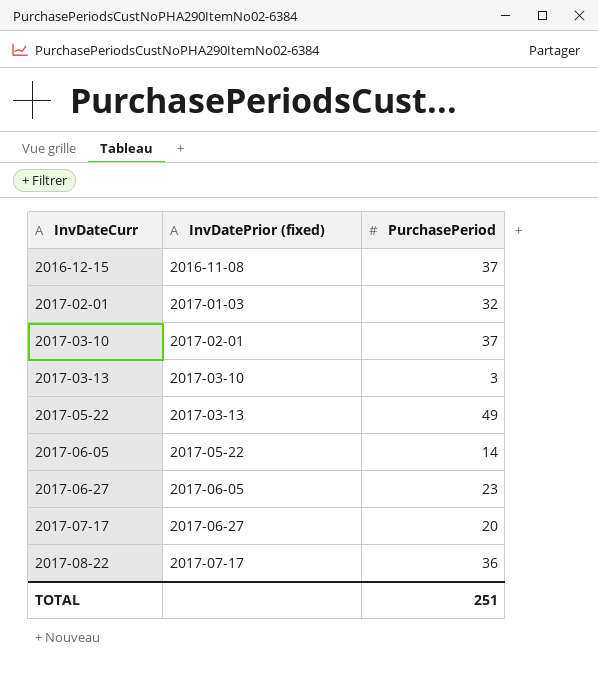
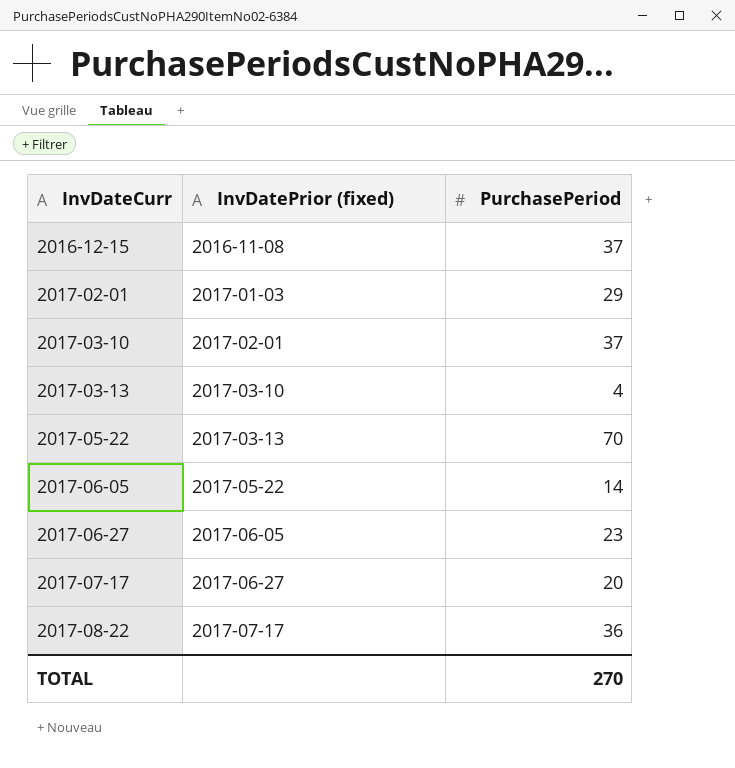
2017-02-01 | PurchasePeriod: 32 -> 29
2017-03-13 | PurchasePeriod: 3 -> 4
2017-05-22 | PurchasePeriod: 49 -> 70
TOTAL | PurchasePeriod: 251 -> 270

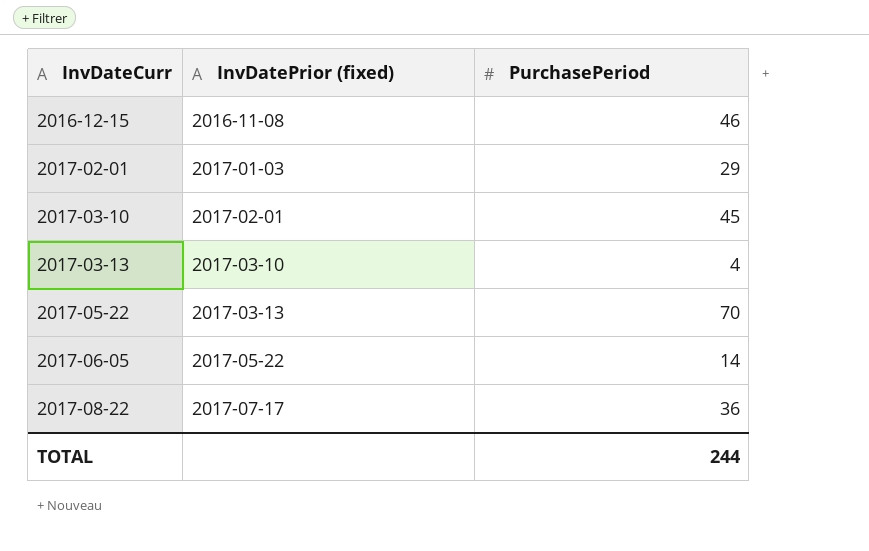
row 2017-06-27: 2017-06-05 | 23 -> none
row 2017-07-17: 2017-06-27 | 20 -> none
2016-12-15 | PurchasePeriod: 37 -> 46
2017-03-10 | PurchasePeriod: 37 -> 45
TOTAL | PurchasePeriod: 270 -> 244

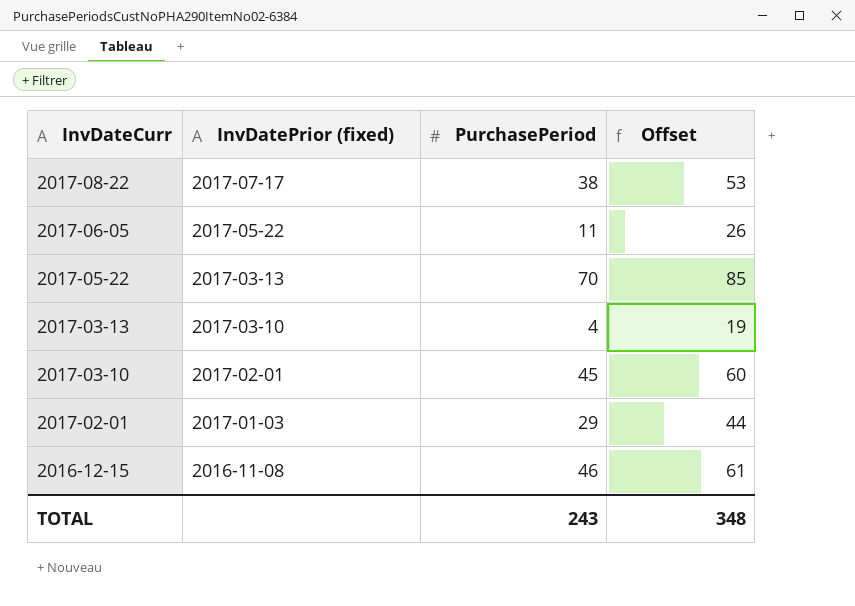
row order: InvDateCurr ascending -> InvDateCurr descending
column Offset | formula: none -> [PurchasePeriod] + 15
2017-08-22 | PurchasePeriod: 36 -> 38
2017-06-05 | PurchasePeriod: 14 -> 11
TOTAL | PurchasePeriod: 244 -> 243

